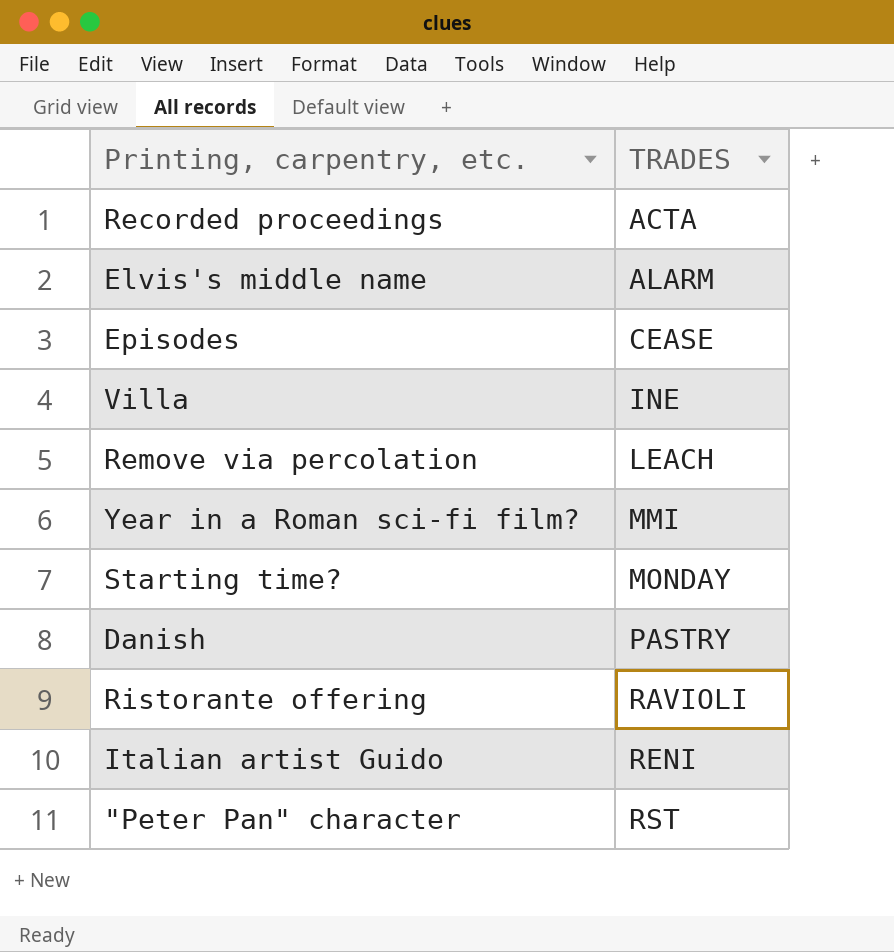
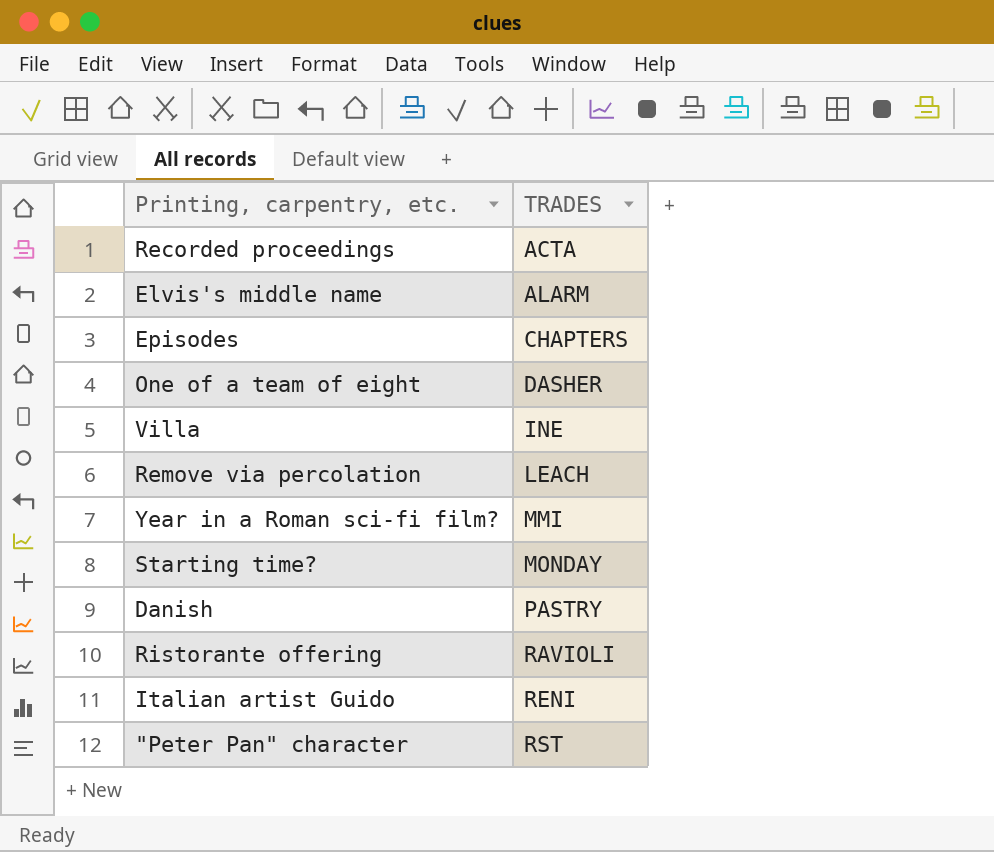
Episodes | TRADES: CEASE -> CHAPTERS
row One of a team of eight: none -> DASHER

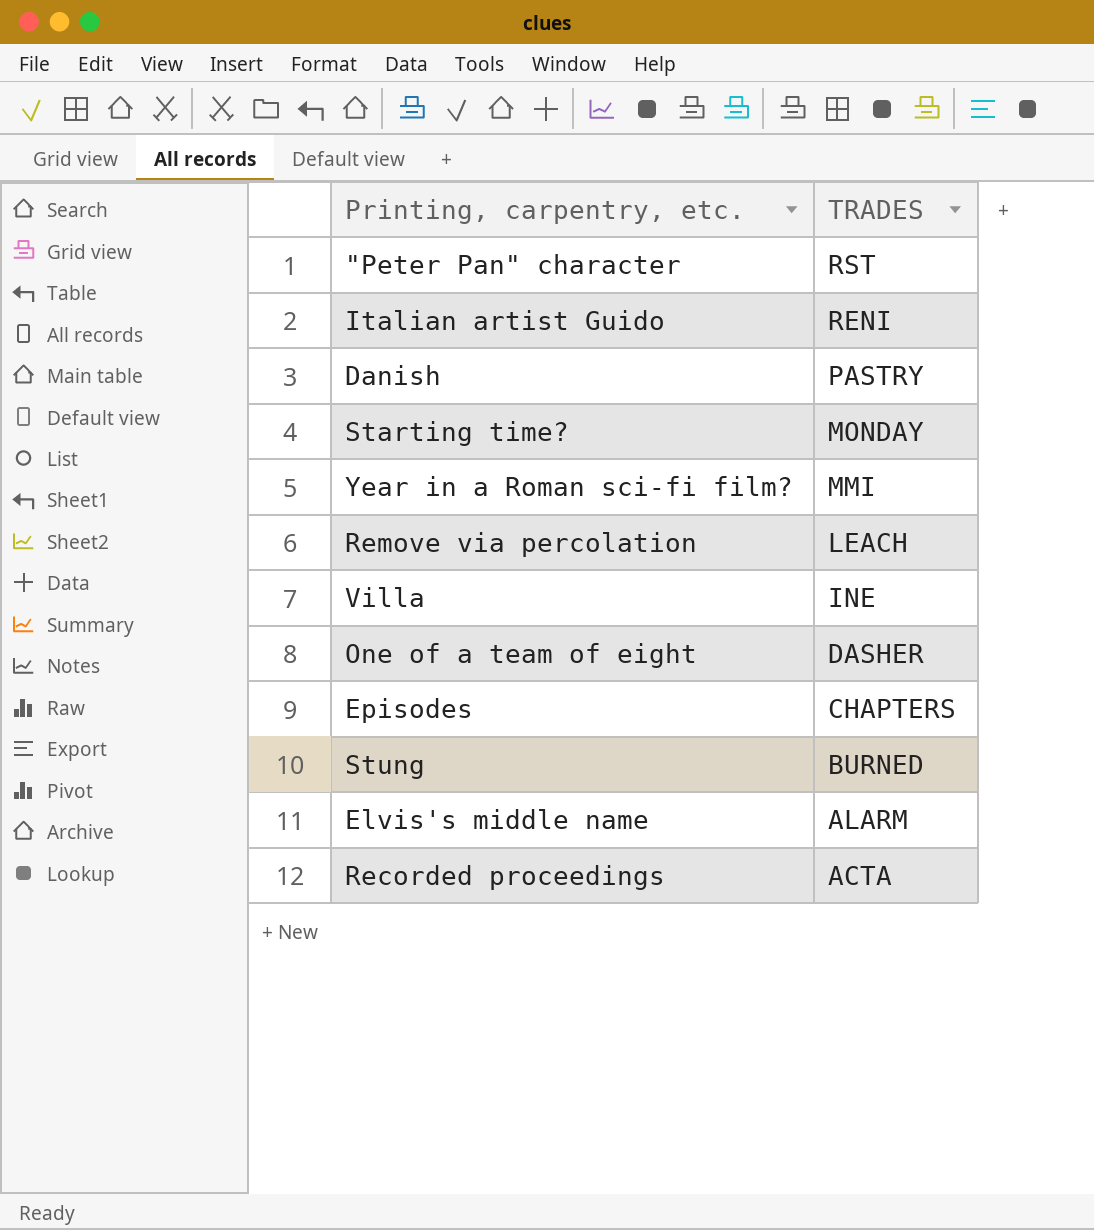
row order: TRADES ascending -> TRADES descending
row Ristorante offering: RAVIOLI -> none
row Stung: none -> BURNED

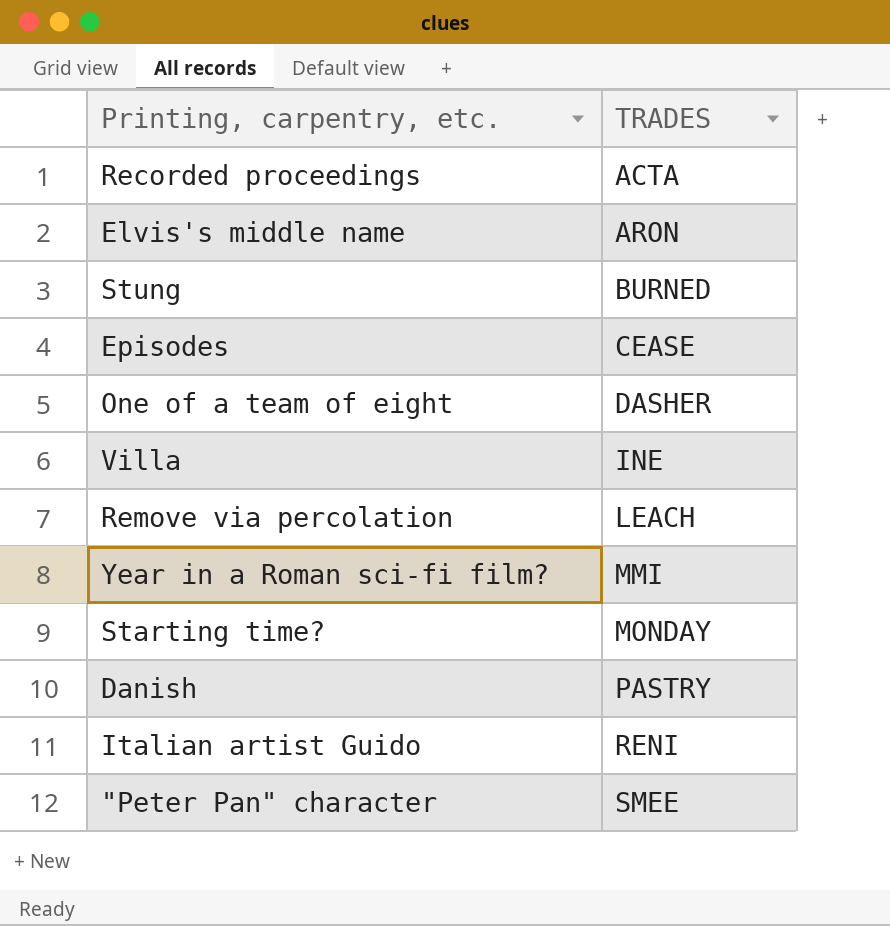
row order: TRADES descending -> TRADES ascending
Elvis's middle name | TRADES: ALARM -> ARON
Episodes | TRADES: CHAPTERS -> CEASE
"Peter Pan" character | TRADES: RST -> SMEE

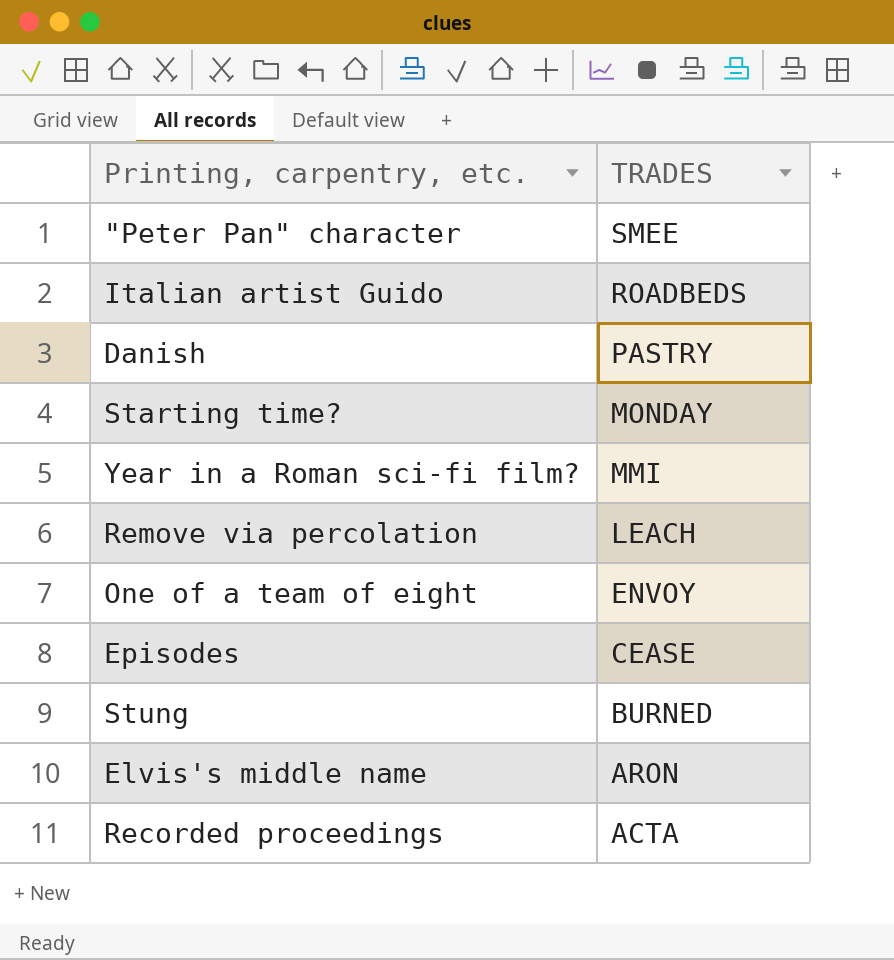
row order: TRADES ascending -> TRADES descending
row Villa: INE -> none
Italian artist Guido | TRADES: RENI -> ROADBEDS
One of a team of eight | TRADES: DASHER -> ENVOY

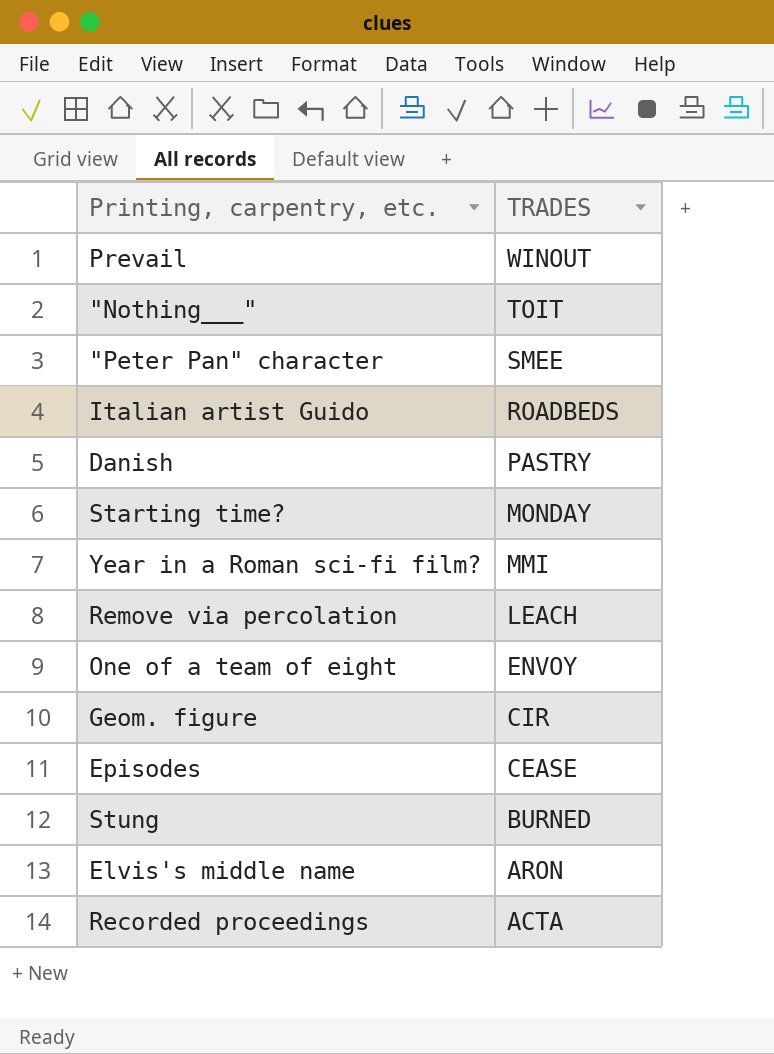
row Prevail: none -> WINOUT
row "Nothing___": none -> TOIT
row Geom. figure: none -> CIR

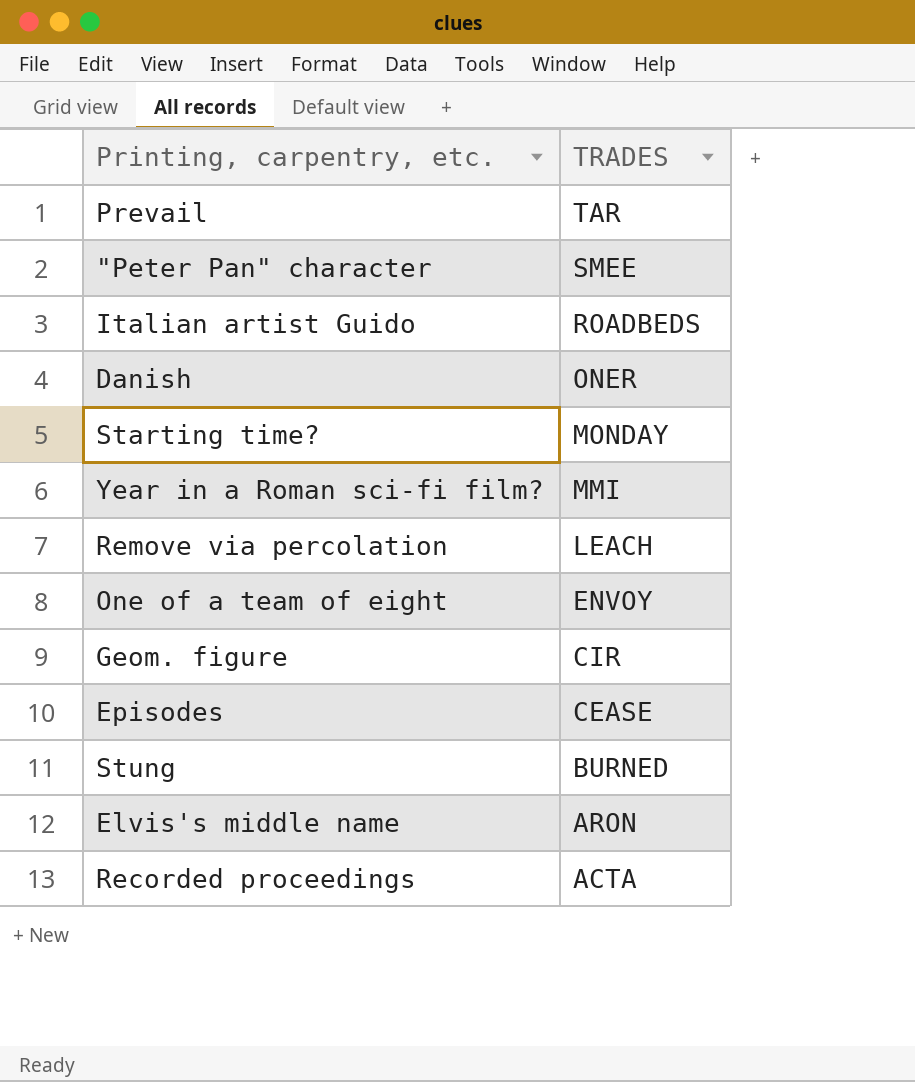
row "Nothing___": TOIT -> none
Prevail | TRADES: WINOUT -> TAR
Danish | TRADES: PASTRY -> ONER

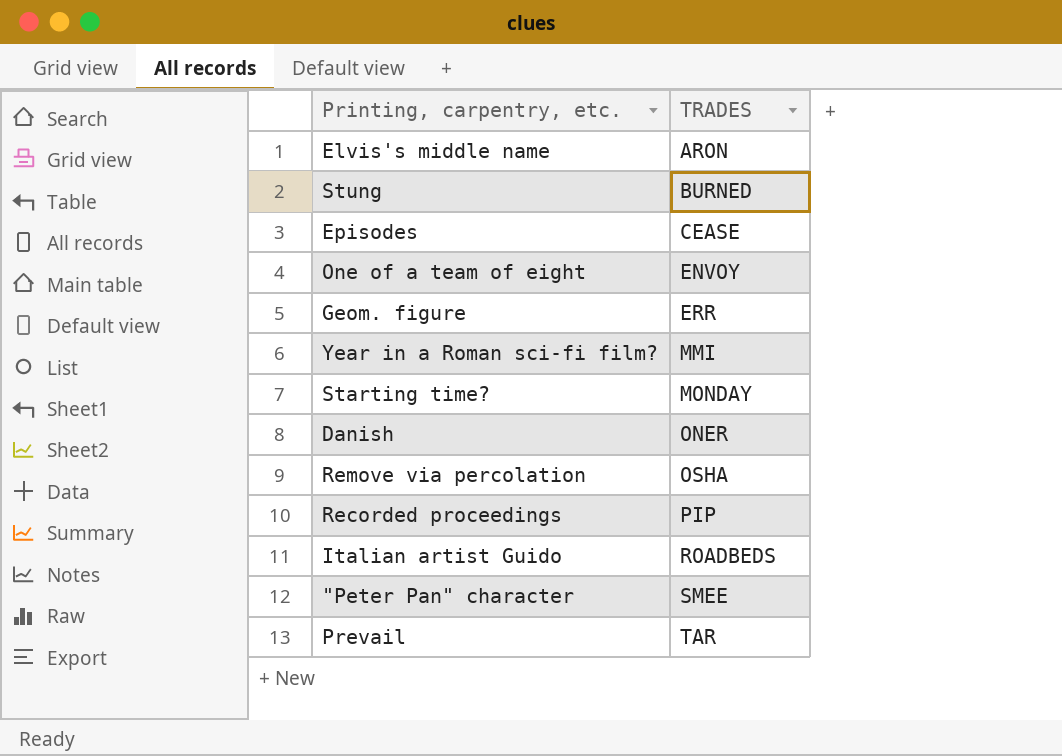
row order: TRADES descending -> TRADES ascending
Geom. figure | TRADES: CIR -> ERR
Remove via percolation | TRADES: LEACH -> OSHA
Recorded proceedings | TRADES: ACTA -> PIP

